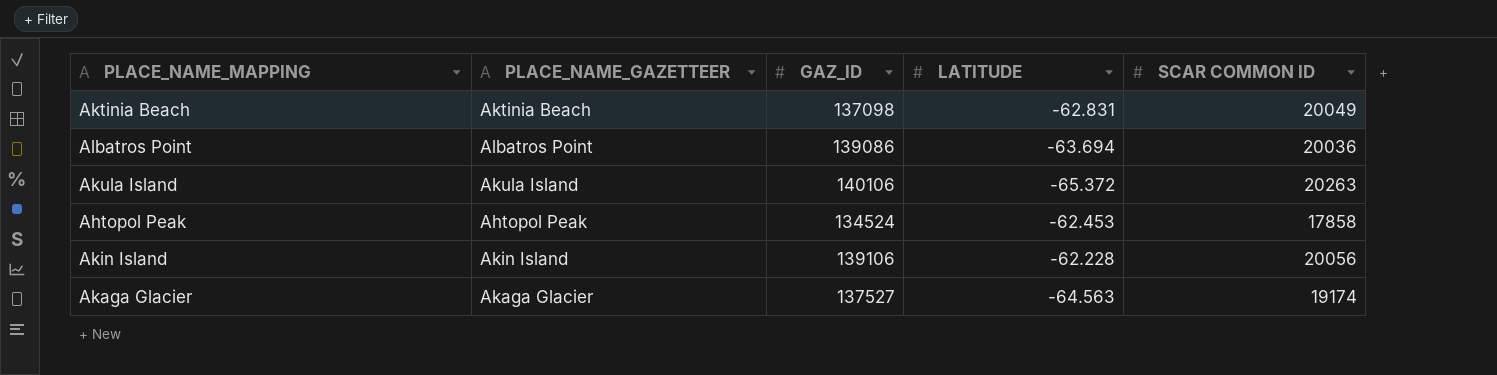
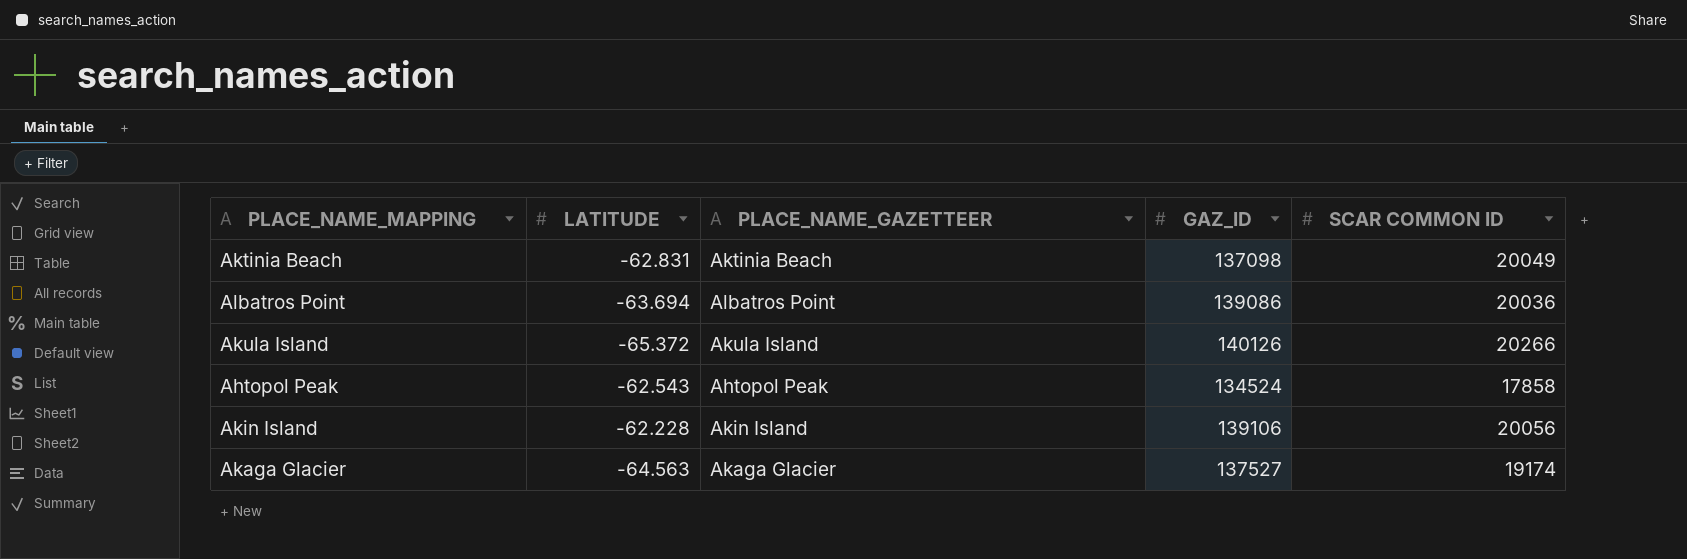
column LATITUDE | position: 4 -> 2
Akula Island | GAZ_ID: 140106 -> 140126
Akula Island | SCAR COMMON ID: 20263 -> 20266
Ahtopol Peak | LATITUDE: -62.453 -> -62.543

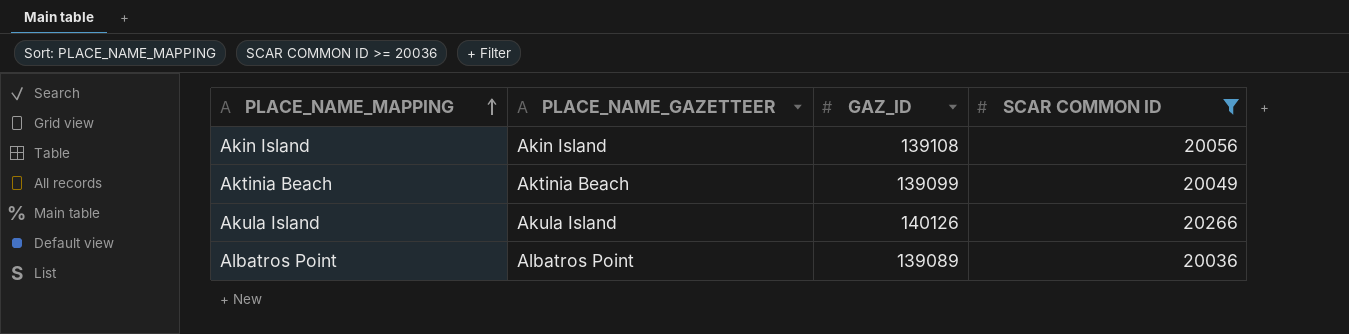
filter: none -> SCAR COMMON ID >= 20036
row order: none -> PLACE_NAME_MAPPING ascending
column LATITUDE | position: 2 -> none
Akin Island | GAZ_ID: 139106 -> 139108
Aktinia Beach | GAZ_ID: 137098 -> 139099
Albatros Point | GAZ_ID: 139086 -> 139089

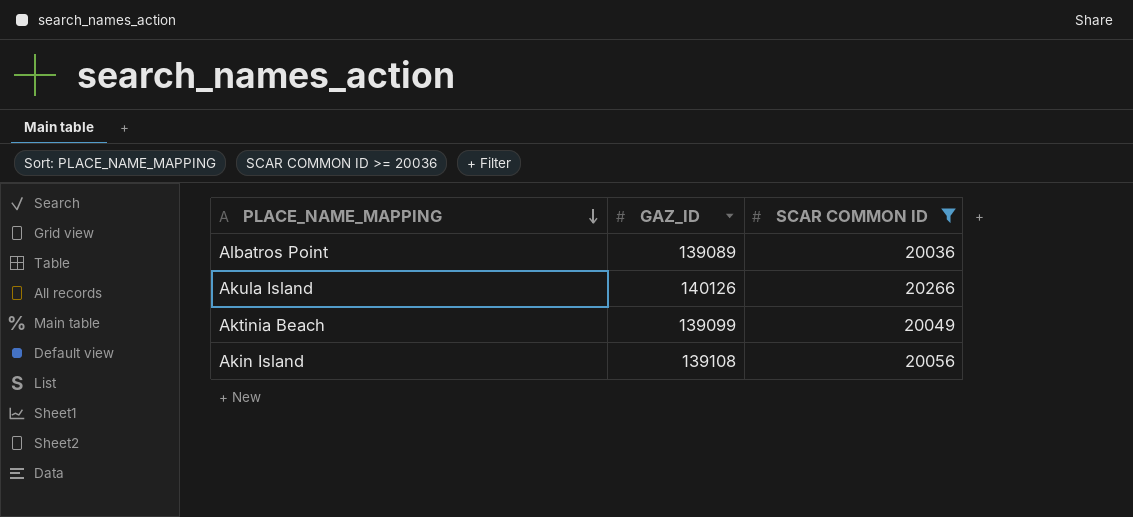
row order: PLACE_NAME_MAPPING ascending -> PLACE_NAME_MAPPING descending
column PLACE_NAME_GAZETTEER | position: 2 -> none

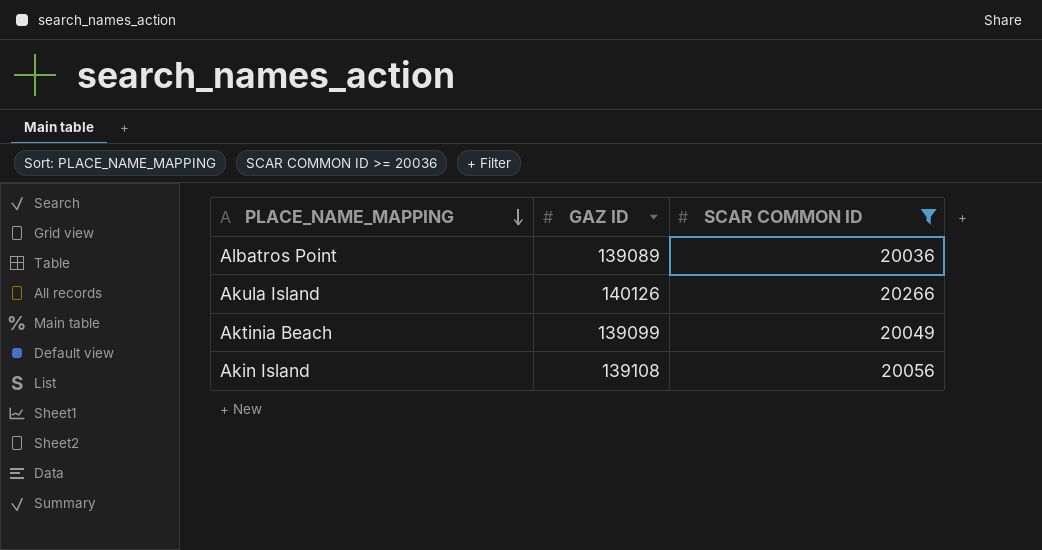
column name: GAZ_ID -> GAZ ID

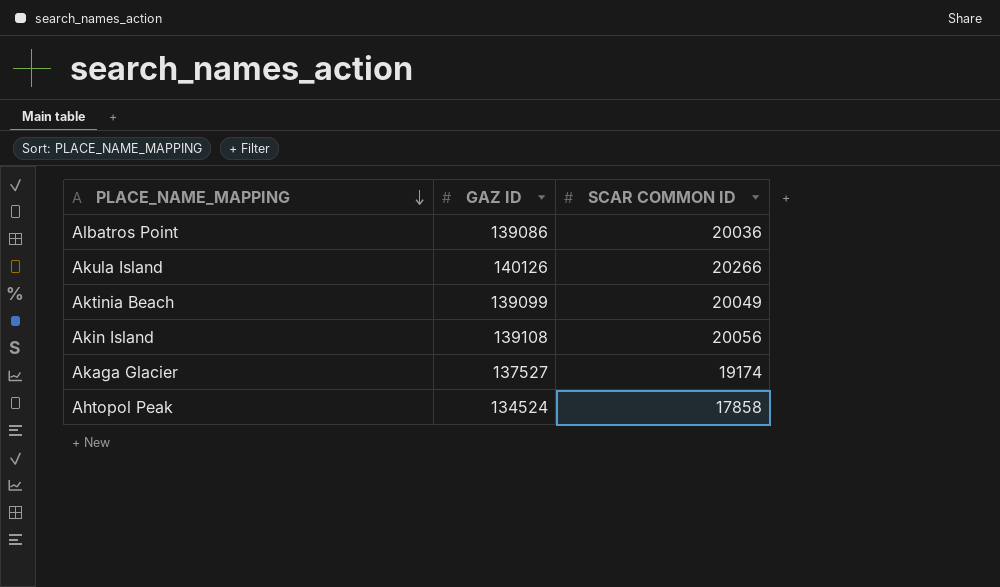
filter: SCAR COMMON ID >= 20036 -> none
Albatros Point | GAZ ID: 139089 -> 139086

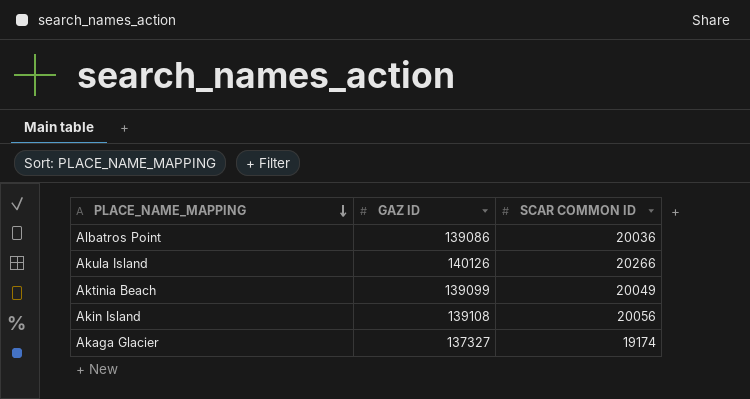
row Ahtopol Peak: 134524 | 17858 -> none
Akaga Glacier | GAZ ID: 137527 -> 137327

